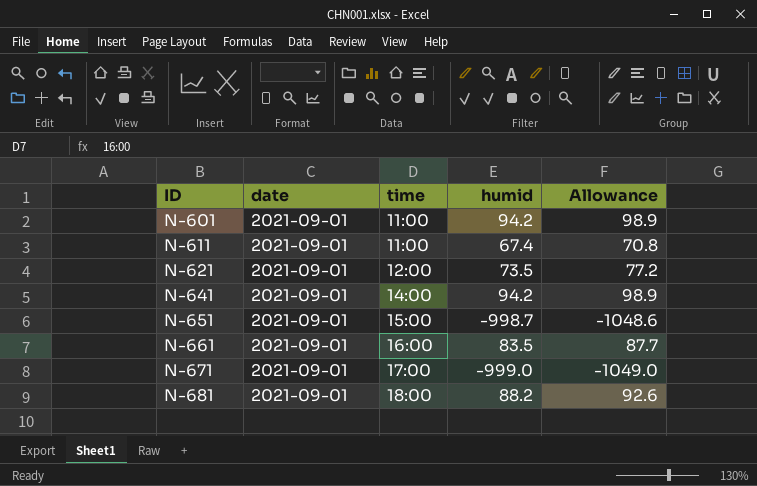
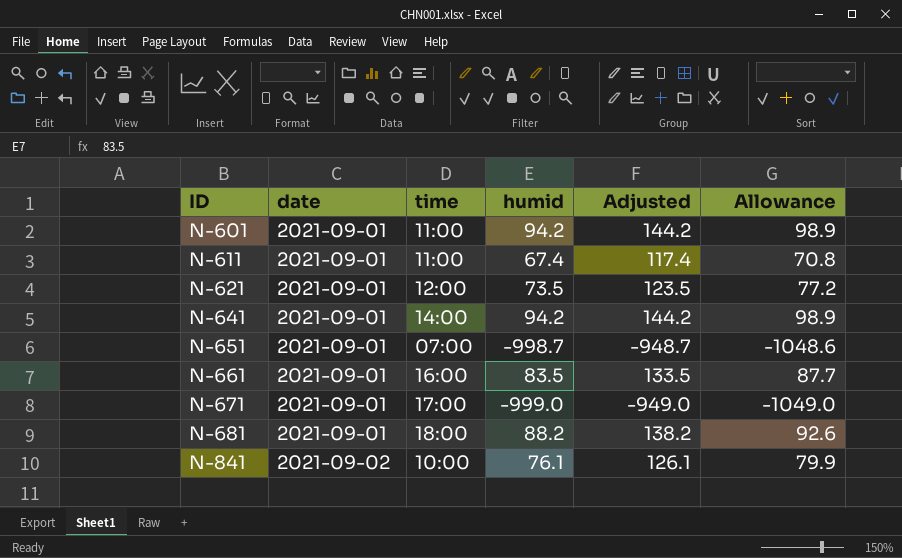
column Adjusted | formula: none -> [humid] + 50
N-651 | time: 15:00 -> 07:00
row N-841: none -> 2021-09-02 | 10:00 | 76.1 | 126.1 | 79.9

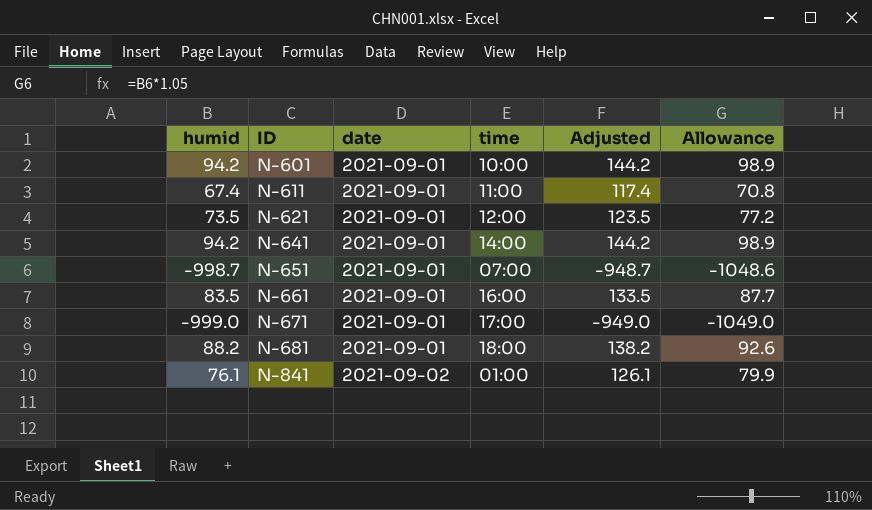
column humid | position: 4 -> 1
N-601 | time: 11:00 -> 10:00
N-841 | time: 10:00 -> 01:00

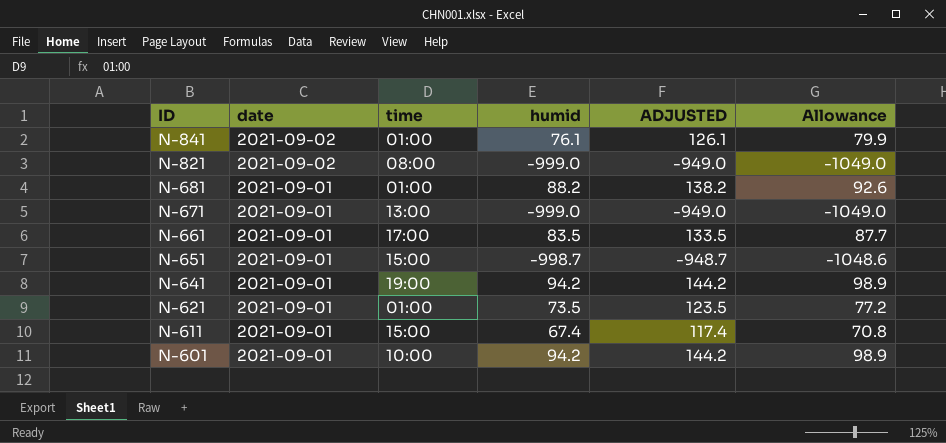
row order: ID ascending -> ID descending
column humid | position: 1 -> 4
column name: Adjusted -> ADJUSTED
row N-821: none -> 2021-09-02 | 08:00 | -999.0 | -949.0 | -1049.0
N-681 | time: 18:00 -> 01:00
N-671 | time: 17:00 -> 13:00
N-661 | time: 16:00 -> 17:00
N-651 | time: 07:00 -> 15:00
N-641 | time: 14:00 -> 19:00
N-621 | time: 12:00 -> 01:00
N-611 | time: 11:00 -> 15:00

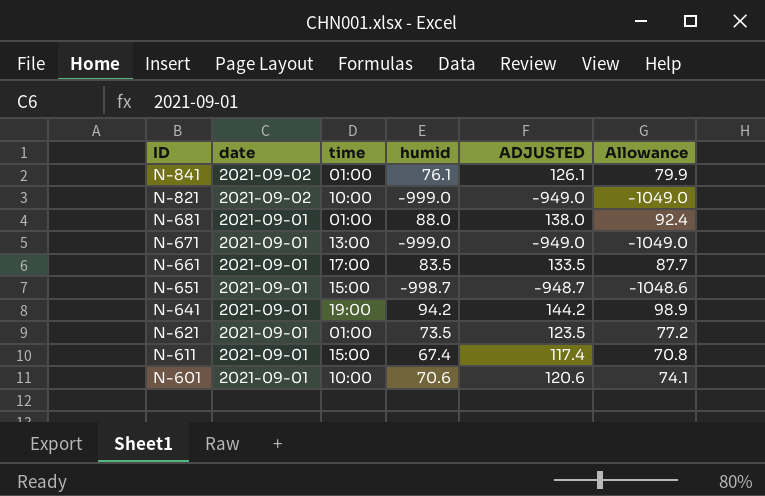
N-821 | time: 08:00 -> 10:00
N-681 | humid: 88.2 -> 88.0
N-681 | ADJUSTED: 138.2 -> 138.0
N-681 | Allowance: 92.6 -> 92.4
N-601 | humid: 94.2 -> 70.6
N-601 | ADJUSTED: 144.2 -> 120.6
N-601 | Allowance: 98.9 -> 74.1

